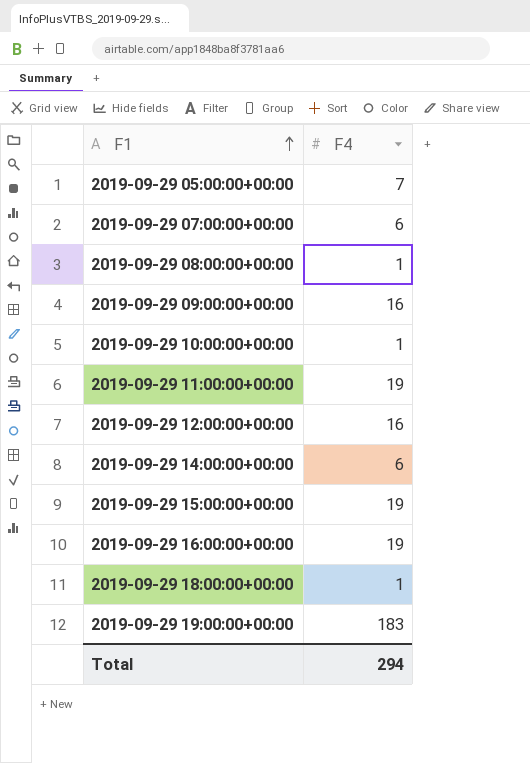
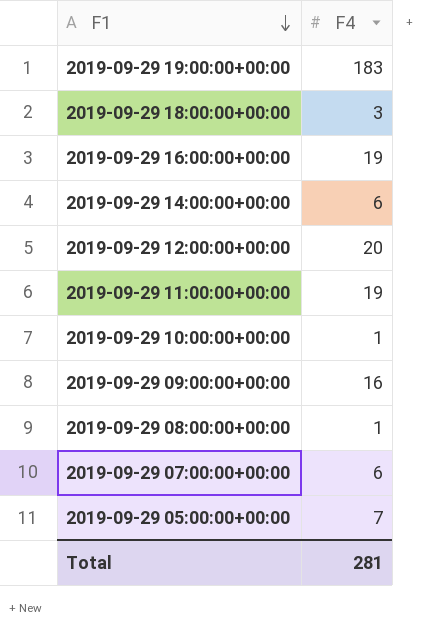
row order: F1 ascending -> F1 descending
row 2019-09-29 15:00:00+00:00: 19 -> none
2019-09-29 18:00:00+00:00 | F4: 1 -> 3
2019-09-29 12:00:00+00:00 | F4: 16 -> 20
Total | F4: 294 -> 281

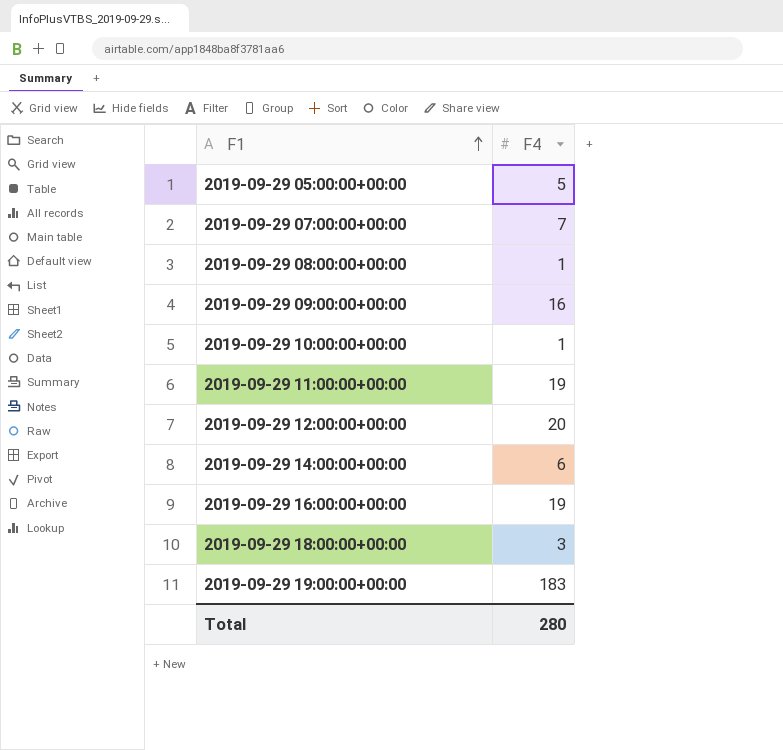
row order: F1 descending -> F1 ascending
2019-09-29 05:00:00+00:00 | F4: 7 -> 5
2019-09-29 07:00:00+00:00 | F4: 6 -> 7
Total | F4: 281 -> 280

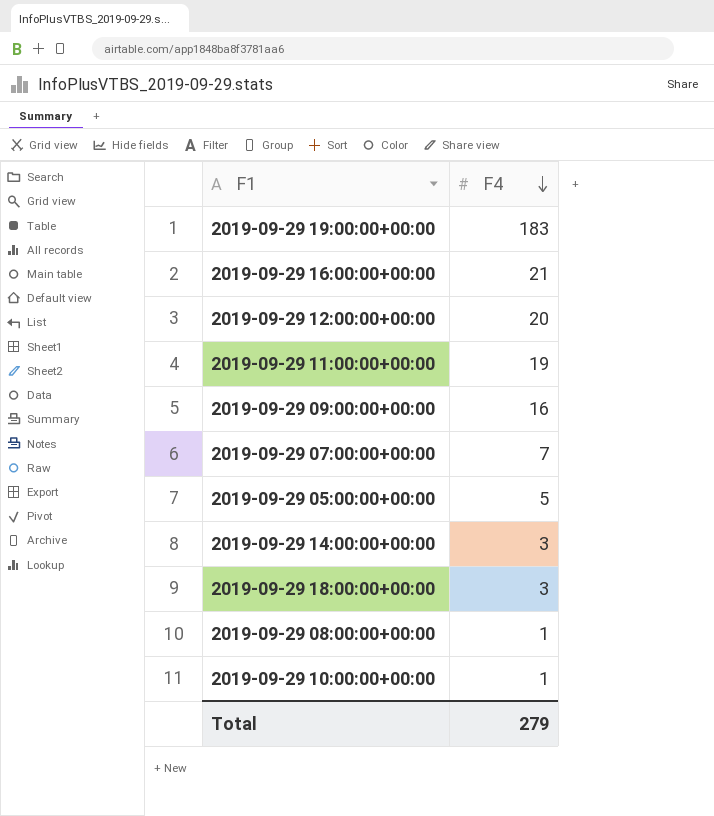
row order: F1 ascending -> F4 descending
2019-09-29 16:00:00+00:00 | F4: 19 -> 21
2019-09-29 14:00:00+00:00 | F4: 6 -> 3
Total | F4: 280 -> 279

